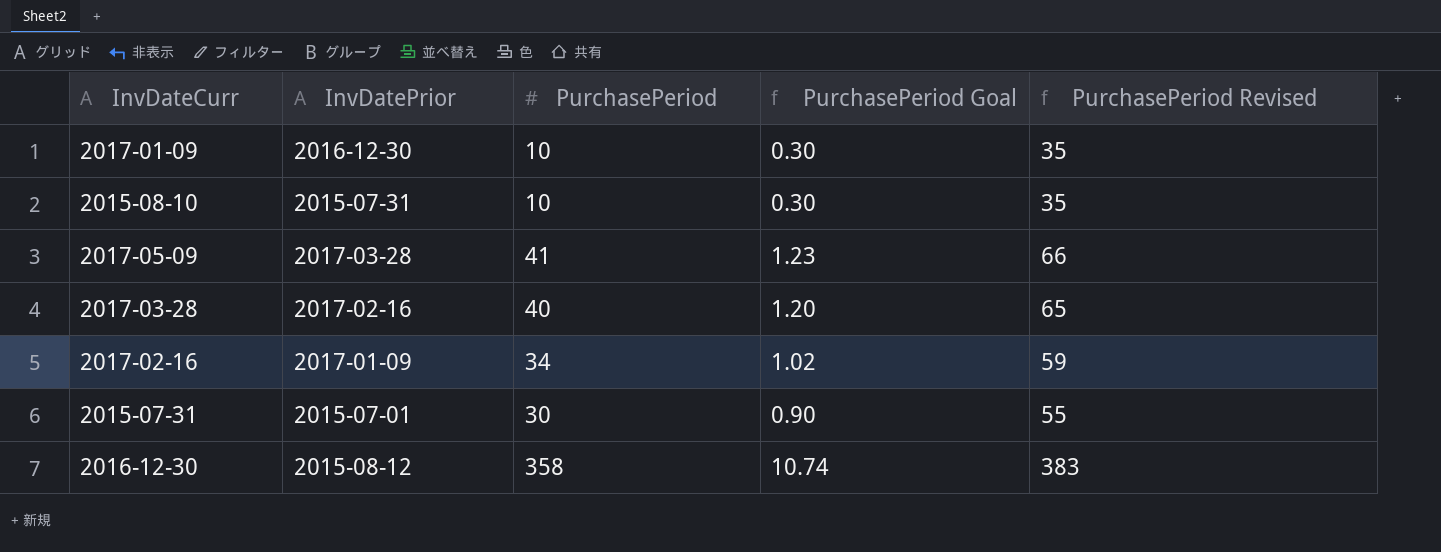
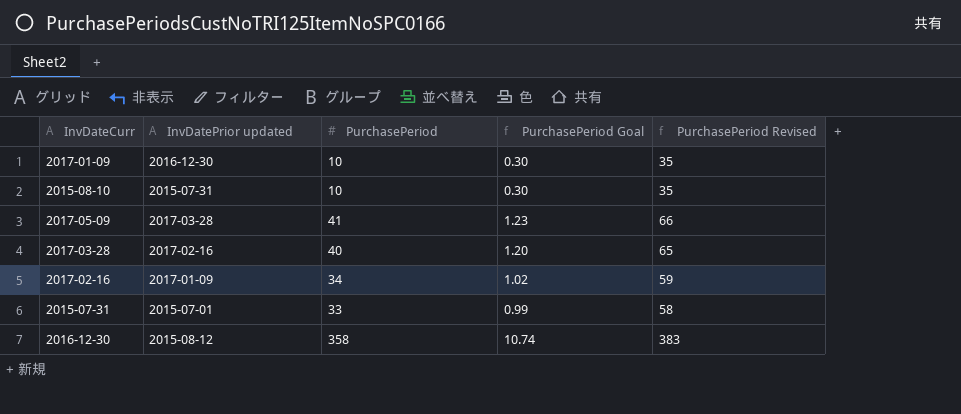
column name: InvDatePrior -> InvDatePrior updated
2015-07-31 | PurchasePeriod: 30 -> 33
2015-07-31 | PurchasePeriod Goal: 0.90 -> 0.99
2015-07-31 | PurchasePeriod Revised: 55 -> 58

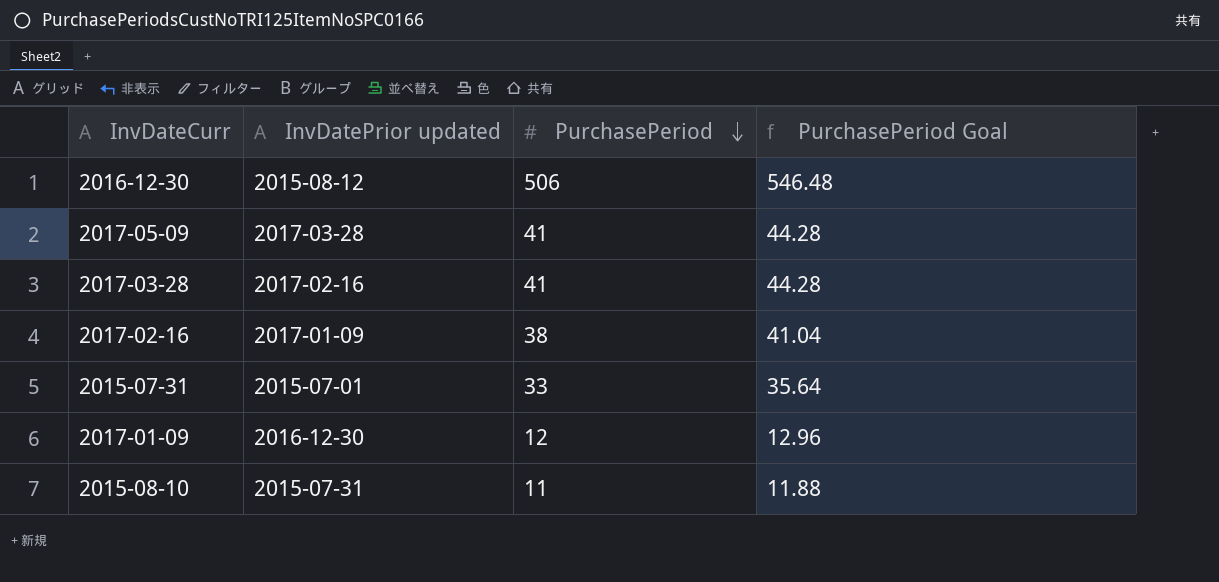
row order: none -> PurchasePeriod descending
column PurchasePeriod Revised | formula: [PurchasePeriod] + 25 -> none
column PurchasePeriod Goal | formula: [PurchasePeriod] * 0.03 -> [PurchasePeriod] * 1.08
2016-12-30 | PurchasePeriod: 358 -> 506
2017-03-28 | PurchasePeriod: 40 -> 41
2017-02-16 | PurchasePeriod: 34 -> 38
2017-01-09 | PurchasePeriod: 10 -> 12
2015-08-10 | PurchasePeriod: 10 -> 11

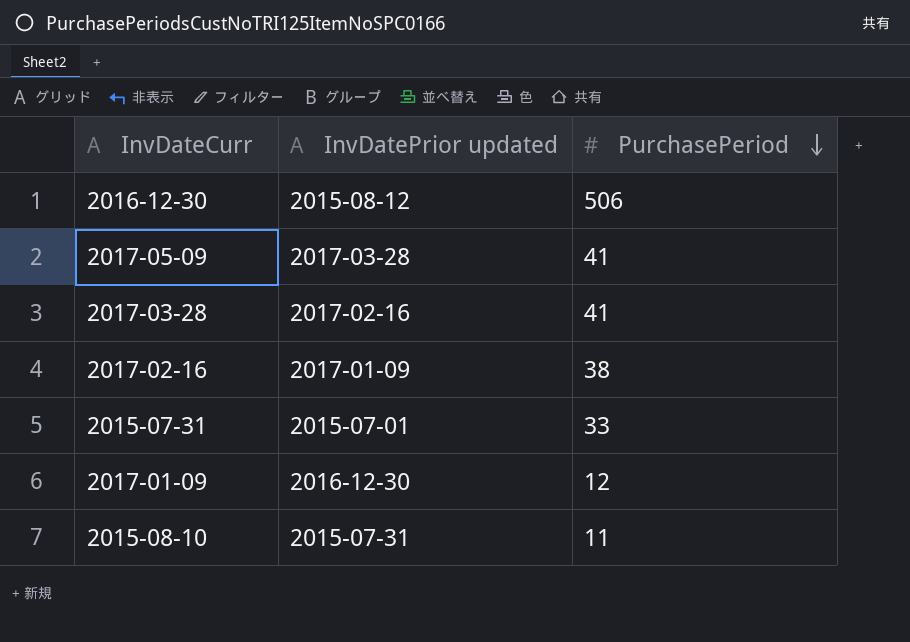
column PurchasePeriod Goal | formula: [PurchasePeriod] * 1.08 -> none

